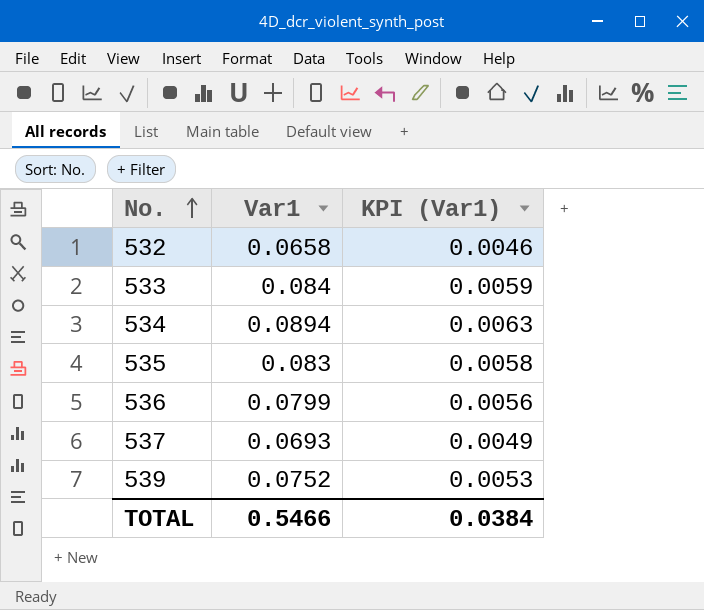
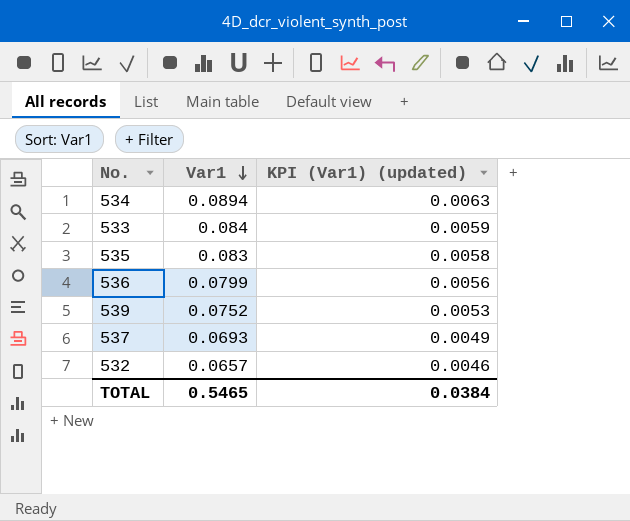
row order: No. ascending -> Var1 descending
column name: KPI (Var1) -> KPI (Var1) (updated)
532 | Var1: 0.0658 -> 0.0657
TOTAL | Var1: 0.5466 -> 0.5465

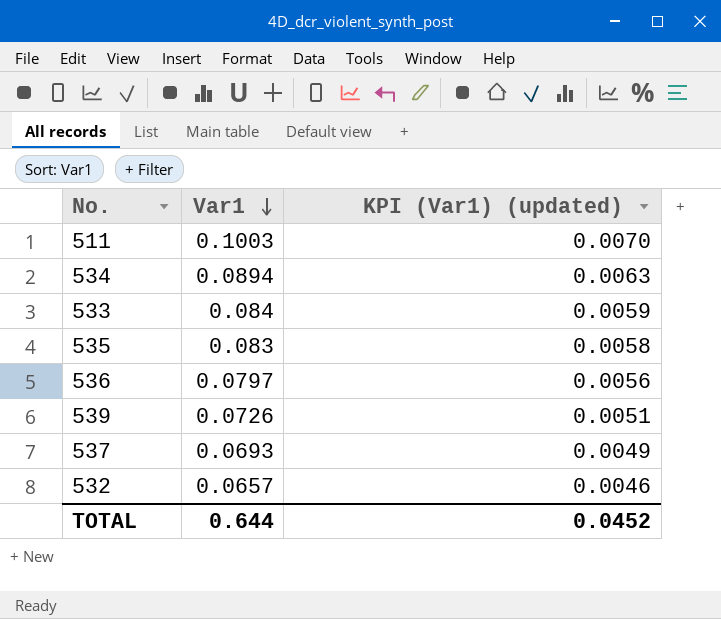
row 511: none -> 0.1003 | 0.0070
536 | Var1: 0.0799 -> 0.0797
539 | Var1: 0.0752 -> 0.0726
539 | KPI (Var1) (updated): 0.0053 -> 0.0051
TOTAL | Var1: 0.5465 -> 0.644
TOTAL | KPI (Var1) (updated): 0.0384 -> 0.0452

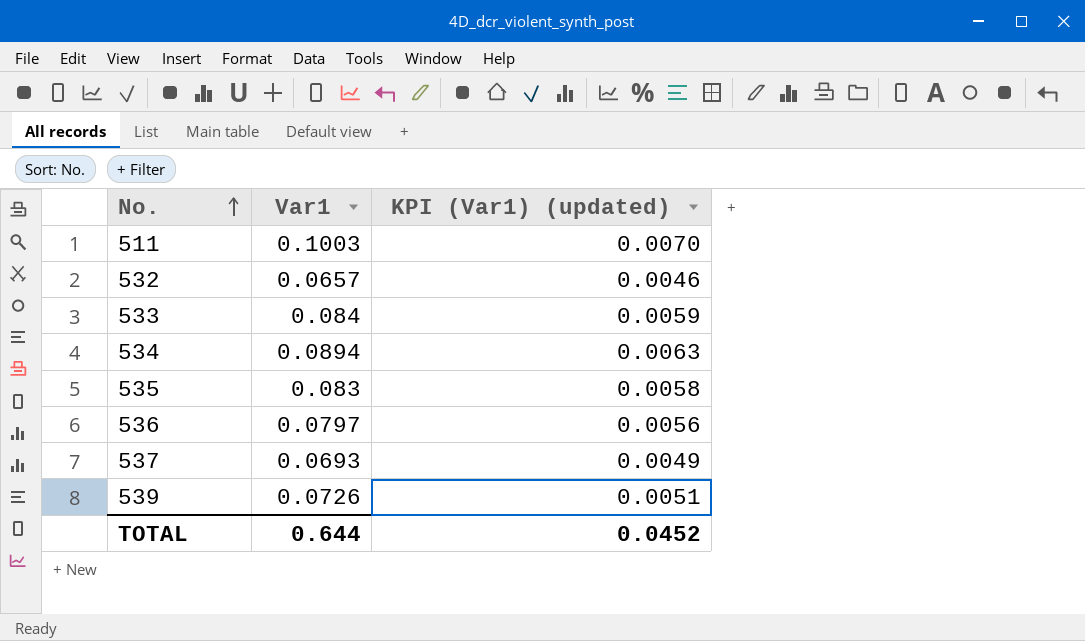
row order: Var1 descending -> No. ascending

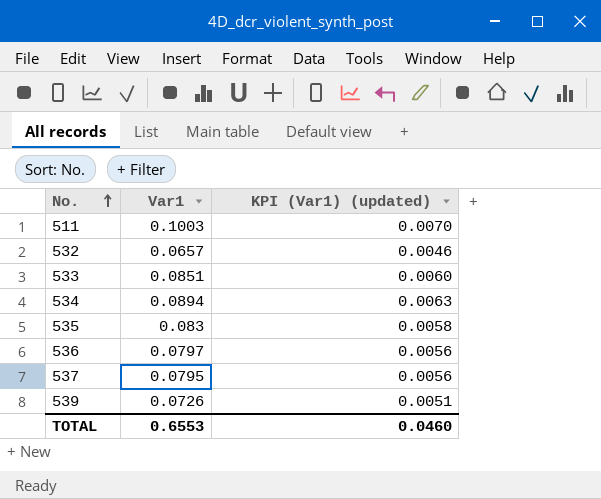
533 | Var1: 0.084 -> 0.0851
533 | KPI (Var1) (updated): 0.0059 -> 0.0060
537 | Var1: 0.0693 -> 0.0795
537 | KPI (Var1) (updated): 0.0049 -> 0.0056
TOTAL | Var1: 0.644 -> 0.6553
TOTAL | KPI (Var1) (updated): 0.0452 -> 0.0460

